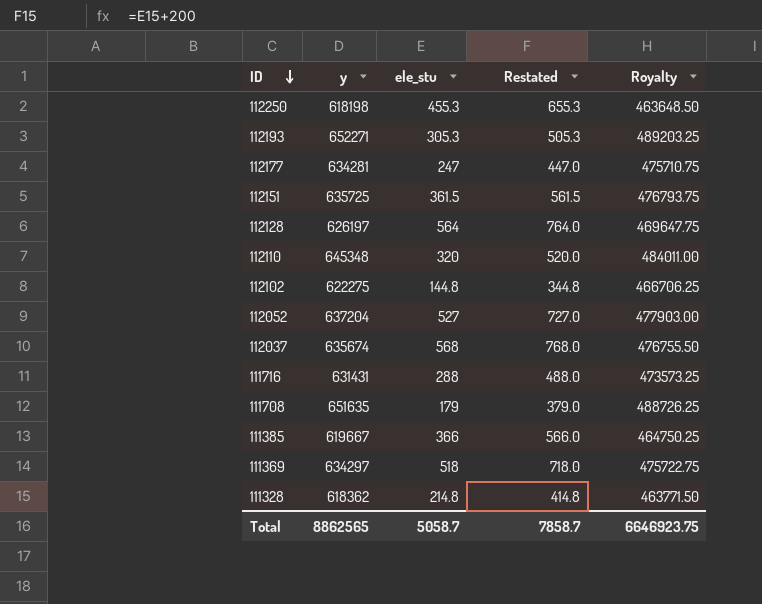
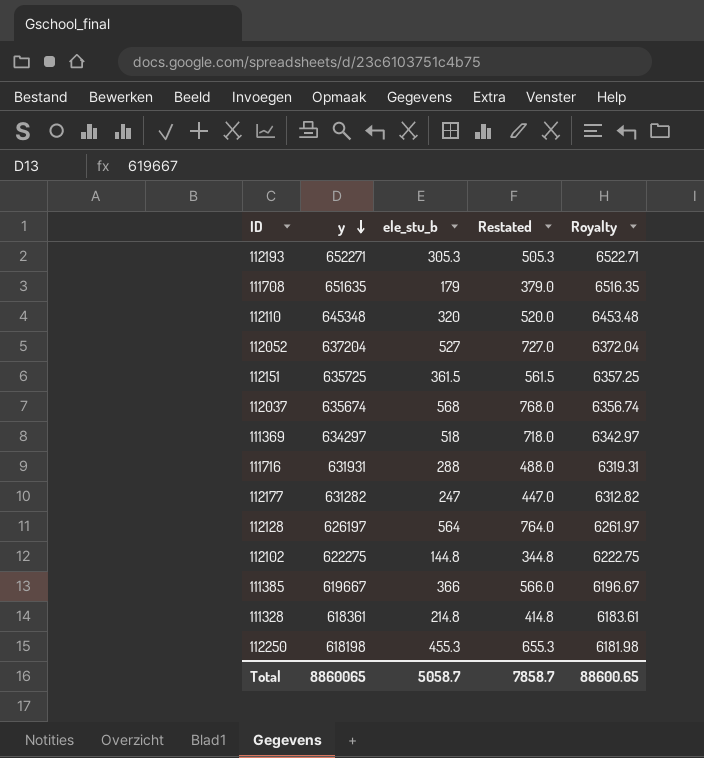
row order: ID descending -> y descending
column name: ele_stu -> ele_stu_b
column Royalty | formula: [y] * 0.75 -> [y] * 0.01
111716 | y: 631431 -> 631931
112177 | y: 634281 -> 631282
111328 | y: 618362 -> 618361
Total | y: 8862565 -> 8860065
Total | Royalty: 6646923.75 -> 88600.65

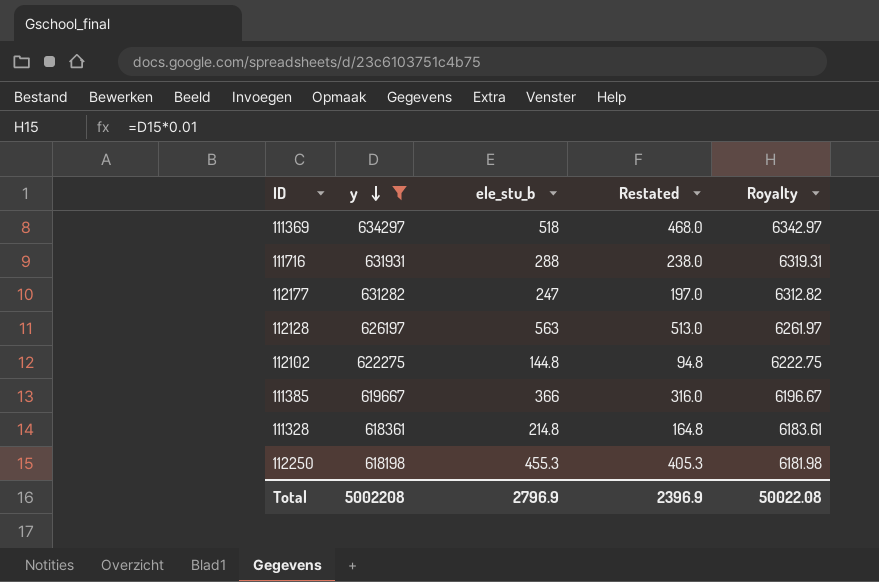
filter: none -> y <= 634297
column Restated | formula: [ele_stu_b] + 200 -> [ele_stu_b] - 50
112128 | ele_stu_b: 564 -> 563
Total | y: 8860065 -> 5002208
Total | ele_stu_b: 5058.7 -> 2796.9
Total | Restated: 7858.7 -> 2396.9
Total | Royalty: 88600.65 -> 50022.08

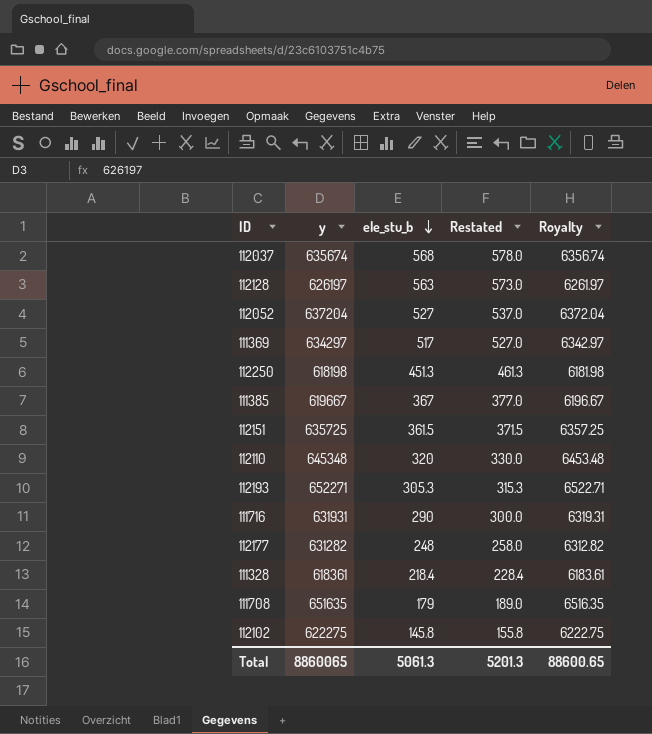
filter: y <= 634297 -> none
row order: y descending -> ele_stu_b descending
column Restated | formula: [ele_stu_b] - 50 -> [ele_stu_b] + 10
111369 | ele_stu_b: 518 -> 517
112250 | ele_stu_b: 455.3 -> 451.3
111385 | ele_stu_b: 366 -> 367
111716 | ele_stu_b: 288 -> 290
112177 | ele_stu_b: 247 -> 248
111328 | ele_stu_b: 214.8 -> 218.4
112102 | ele_stu_b: 144.8 -> 145.8
Total | y: 5002208 -> 8860065
Total | ele_stu_b: 2796.9 -> 5061.3
Total | Restated: 2396.9 -> 5201.3
Total | Royalty: 50022.08 -> 88600.65

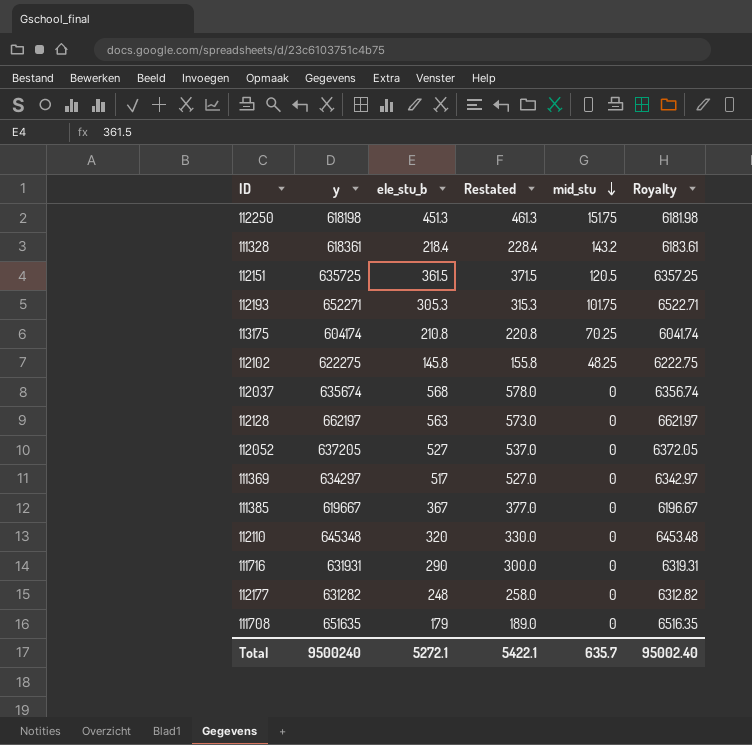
row order: ele_stu_b descending -> mid_stu descending
column mid_stu | position: none -> 5
row 113175: none -> 604174 | 210.8 | 220.8 | 70.25 | 6041.74
112128 | y: 626197 -> 662197
112128 | Royalty: 6261.97 -> 6621.97
112052 | y: 637204 -> 637205
112052 | Royalty: 6372.04 -> 6372.05
Total | y: 8860065 -> 9500240
Total | ele_stu_b: 5061.3 -> 5272.1
Total | Restated: 5201.3 -> 5422.1
Total | Royalty: 88600.65 -> 95002.40

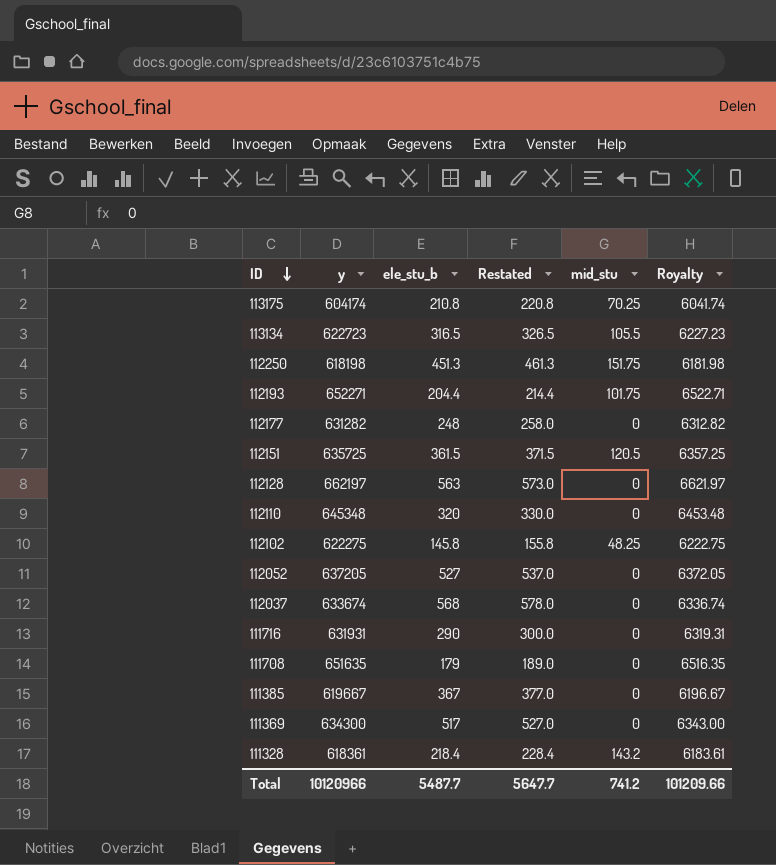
row order: mid_stu descending -> ID descending
row 113134: none -> 622723 | 316.5 | 326.5 | 105.5 | 6227.23
112193 | ele_stu_b: 305.3 -> 204.4
112193 | Restated: 315.3 -> 214.4
112037 | y: 635674 -> 633674
112037 | Royalty: 6356.74 -> 6336.74
111369 | y: 634297 -> 634300
111369 | Royalty: 6342.97 -> 6343.00
Total | y: 9500240 -> 10120966
Total | ele_stu_b: 5272.1 -> 5487.7
Total | Restated: 5422.1 -> 5647.7
Total | mid_stu: 635.7 -> 741.2
Total | Royalty: 95002.40 -> 101209.66

